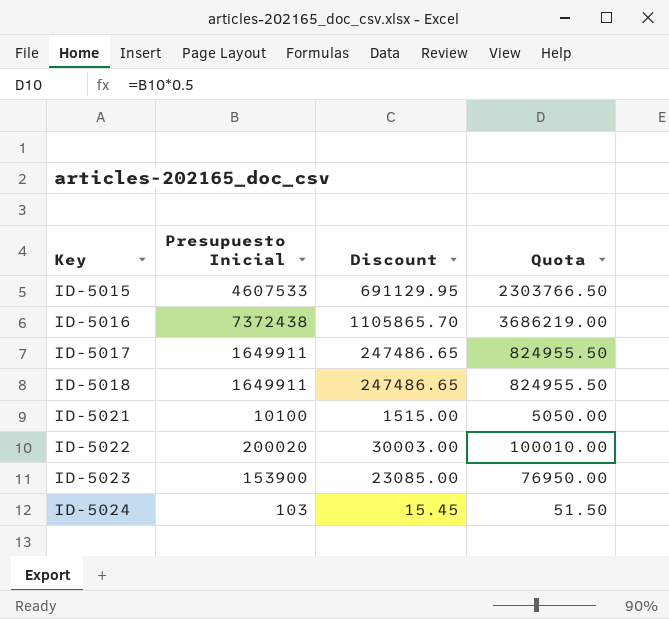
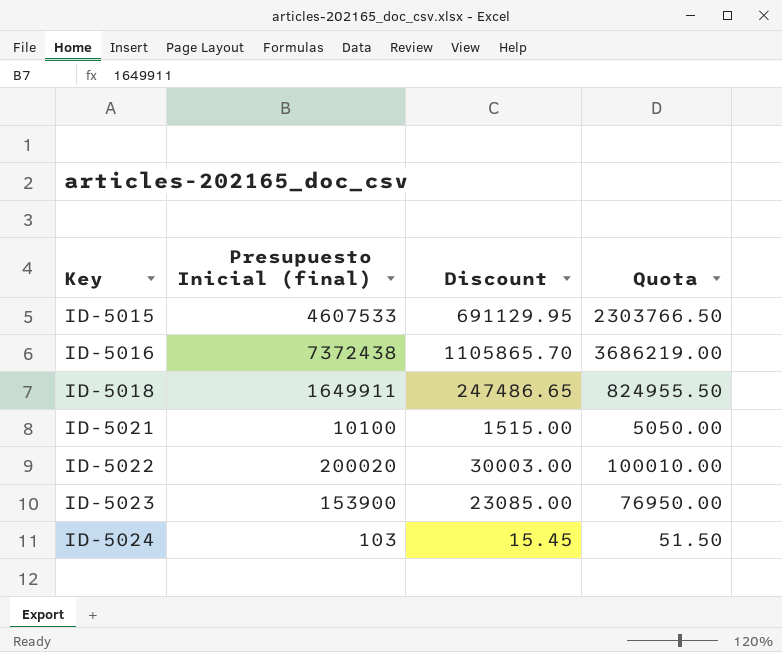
column name: Presupuesto Inicial -> Presupuesto Inicial (final)
row ID-5017: 1649911 | 247486.65 | 824955.50 -> none

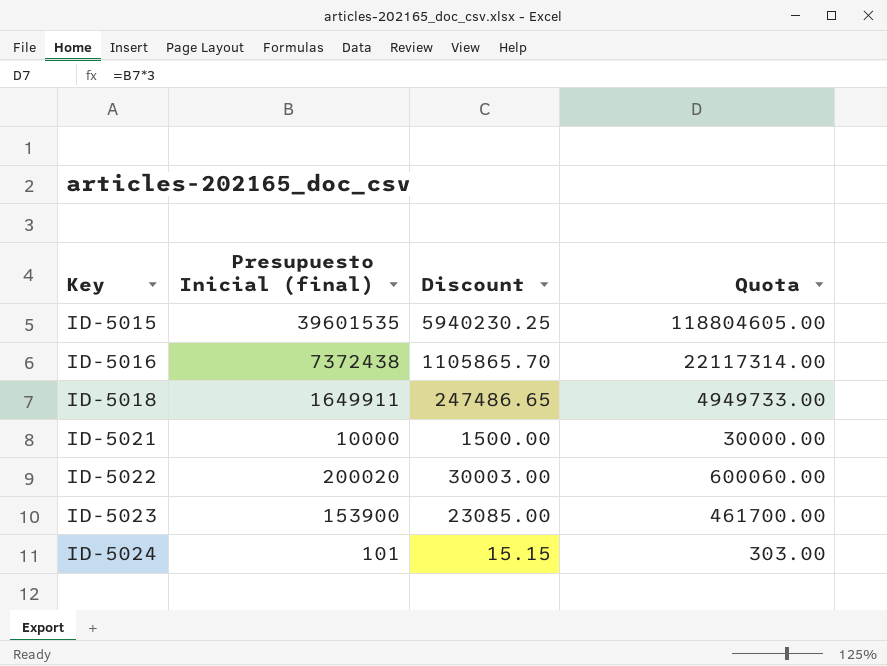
column Quota | formula: [Presupuesto Inicial (final)] * 0.5 -> [Presupuesto Inicial (final)] * 3
ID-5015 | Presupuesto Inicial (final): 4607533 -> 39601535
ID-5015 | Discount: 691129.95 -> 5940230.25
ID-5021 | Presupuesto Inicial (final): 10100 -> 10000
ID-5021 | Discount: 1515.00 -> 1500.00
ID-5024 | Presupuesto Inicial (final): 103 -> 101
ID-5024 | Discount: 15.45 -> 15.15

